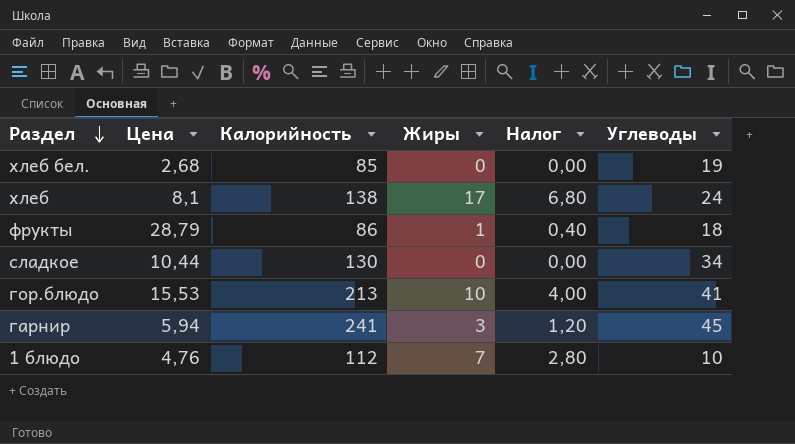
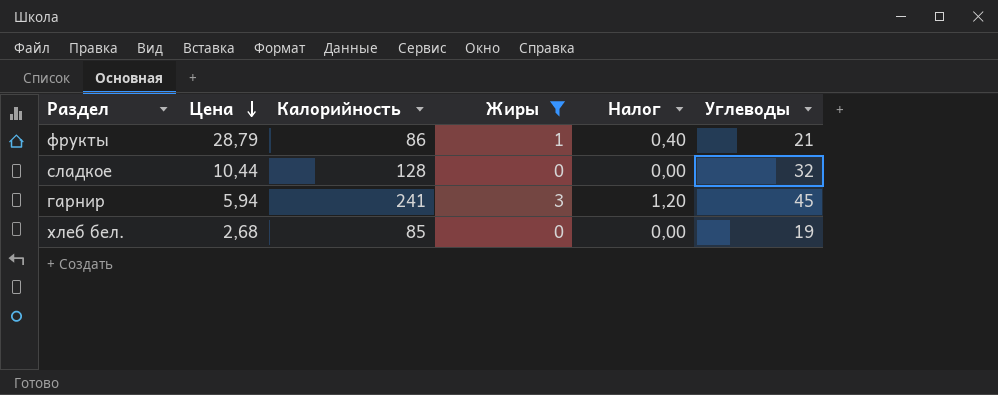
filter: none -> Жиры <= 3
row order: Раздел descending -> Цена descending
фрукты | Углеводы: 18 -> 21
сладкое | Калорийность: 130 -> 128
сладкое | Углеводы: 34 -> 32

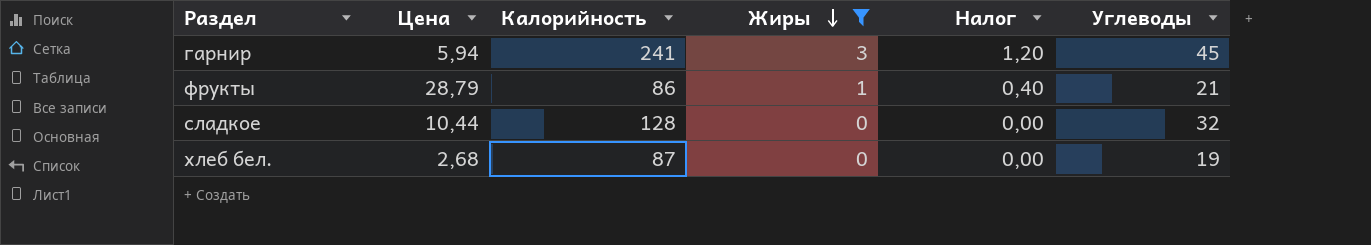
row order: Цена descending -> Жиры descending
хлеб бел. | Калорийность: 85 -> 87

